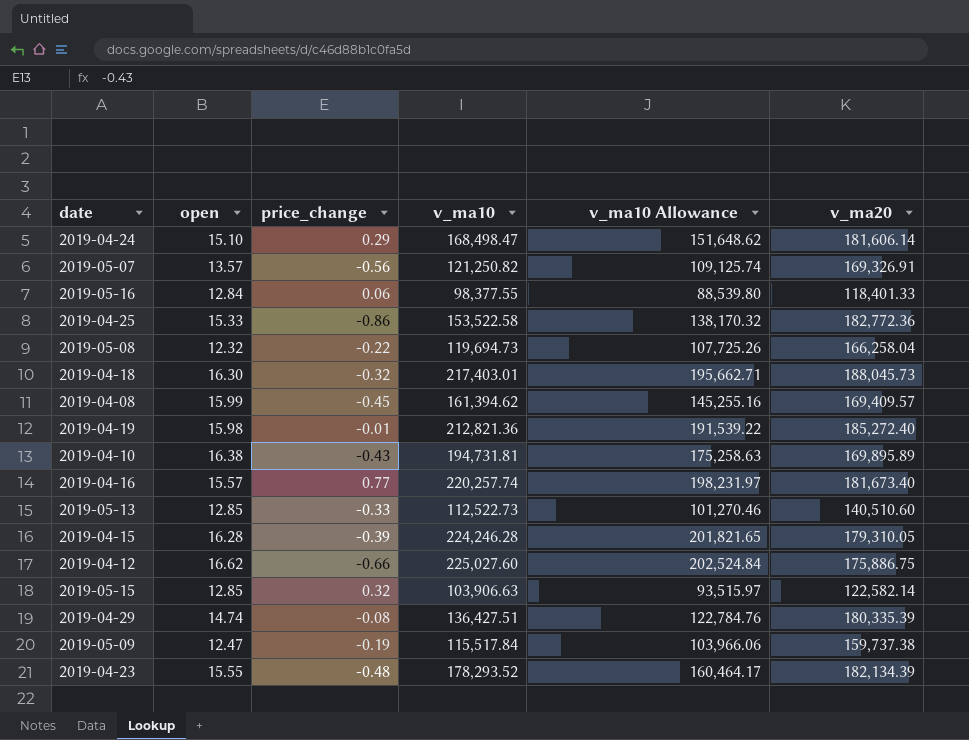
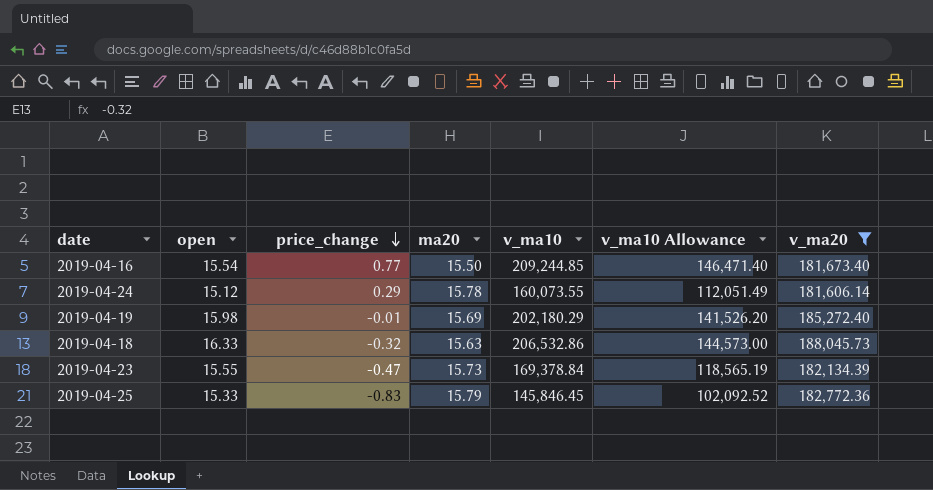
filter: none -> v_ma20 >= 181,606.14
row order: none -> price_change descending
column ma20 | position: none -> 4
column v_ma10 Allowance | formula: [v_ma10] * 0.9 -> [v_ma10] * 0.7
2019-04-16 | open: 15.57 -> 15.54
2019-04-16 | v_ma10: 220,257.74 -> 209,244.85
2019-04-24 | open: 15.10 -> 15.12
2019-04-24 | v_ma10: 168,498.47 -> 160,073.55
2019-04-19 | v_ma10: 212,821.36 -> 202,180.29
2019-04-18 | open: 16.30 -> 16.33
2019-04-18 | v_ma10: 217,403.01 -> 206,532.86
2019-04-23 | price_change: -0.48 -> -0.47
2019-04-23 | v_ma10: 178,293.52 -> 169,378.84
2019-04-25 | price_change: -0.86 -> -0.83
2019-04-25 | v_ma10: 153,522.58 -> 145,846.45

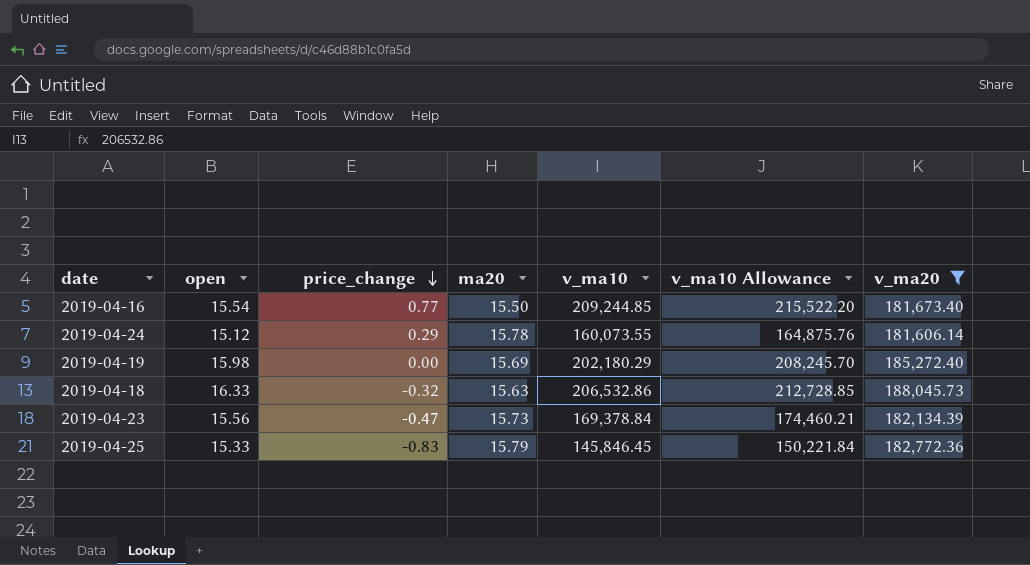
column v_ma10 Allowance | formula: [v_ma10] * 0.7 -> [v_ma10] * 1.03
2019-04-19 | price_change: -0.01 -> 0.00
2019-04-23 | open: 15.55 -> 15.56

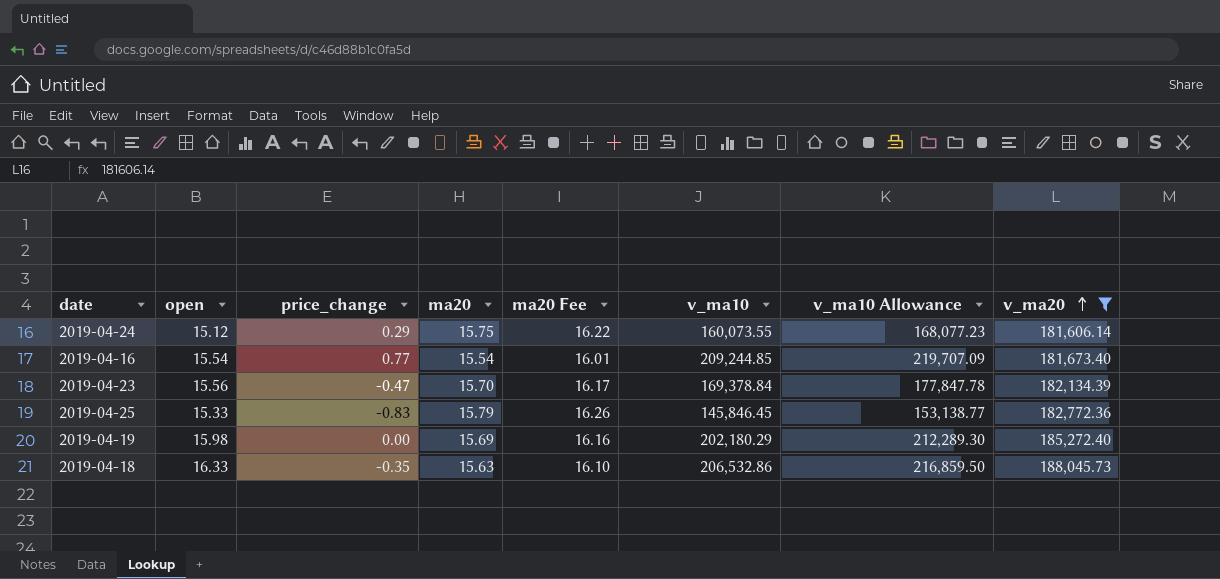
row order: price_change descending -> v_ma20 ascending
column ma20 Fee | formula: none -> [ma20] * 1.03
column v_ma10 Allowance | formula: [v_ma10] * 1.03 -> [v_ma10] * 1.05
2019-04-24 | ma20: 15.78 -> 15.75
2019-04-16 | ma20: 15.50 -> 15.54
2019-04-23 | ma20: 15.73 -> 15.70
2019-04-18 | price_change: -0.32 -> -0.35

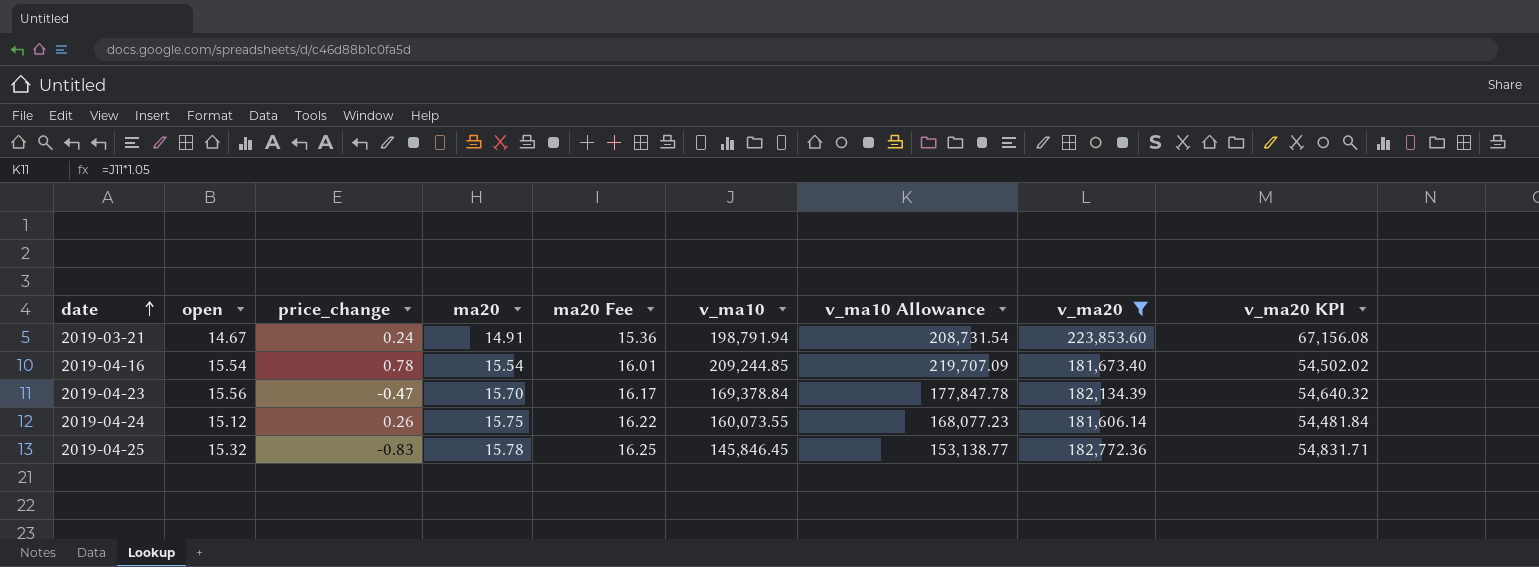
row order: v_ma20 ascending -> date ascending
column v_ma20 KPI | formula: none -> [v_ma20] * 0.3
row 2019-04-19: 15.98 | 0.00 | 15.69 | 16.16 | 202,180.29 | 212,289.30 | 185,272.40 -> none
row 2019-04-18: 16.33 | -0.35 | 15.63 | 16.10 | 206,532.86 | 216,859.50 | 188,045.73 -> none
row 2019-03-21: none -> 14.67 | 0.24 | 14.91 | 15.36 | 198,791.94 | 208,731.54 | 223,853.60 | 67,156.08
2019-04-16 | price_change: 0.77 -> 0.78
2019-04-24 | price_change: 0.29 -> 0.26
2019-04-25 | open: 15.33 -> 15.32
2019-04-25 | ma20: 15.79 -> 15.78
2019-04-25 | ma20 Fee: 16.26 -> 16.25

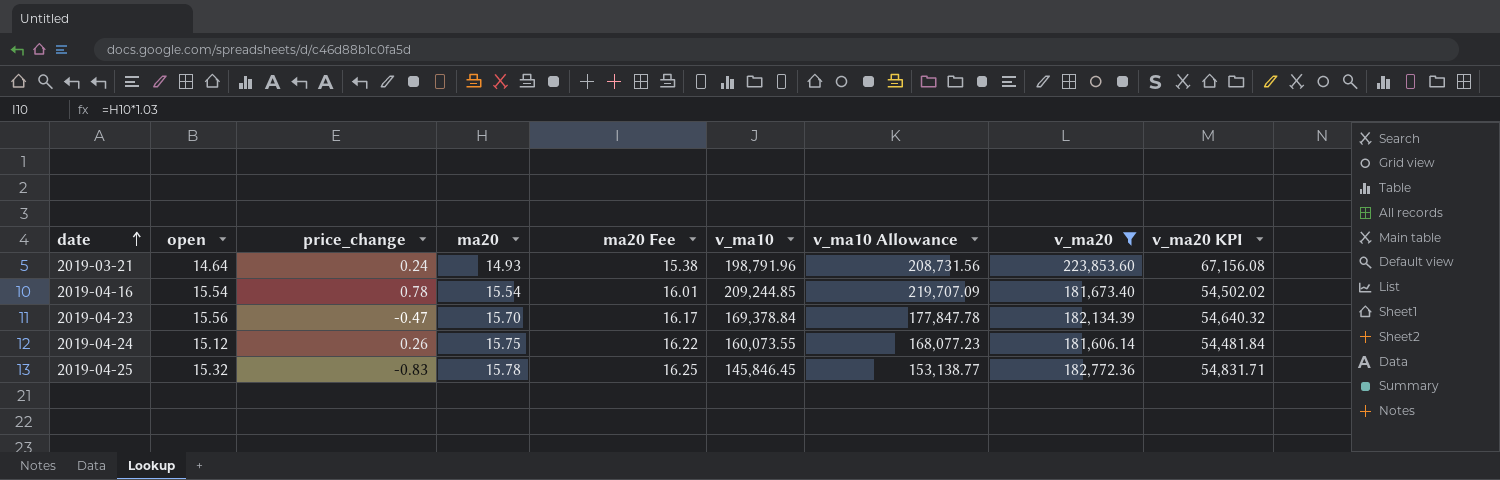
2019-03-21 | open: 14.67 -> 14.64
2019-03-21 | ma20: 14.91 -> 14.93
2019-03-21 | ma20 Fee: 15.36 -> 15.38
2019-03-21 | v_ma10: 198,791.94 -> 198,791.96
2019-03-21 | v_ma10 Allowance: 208,731.54 -> 208,731.56

